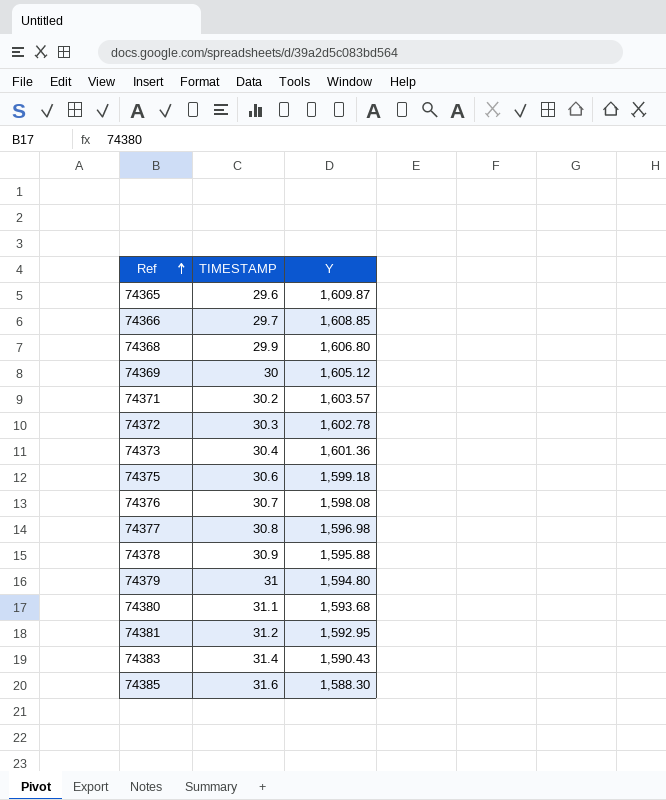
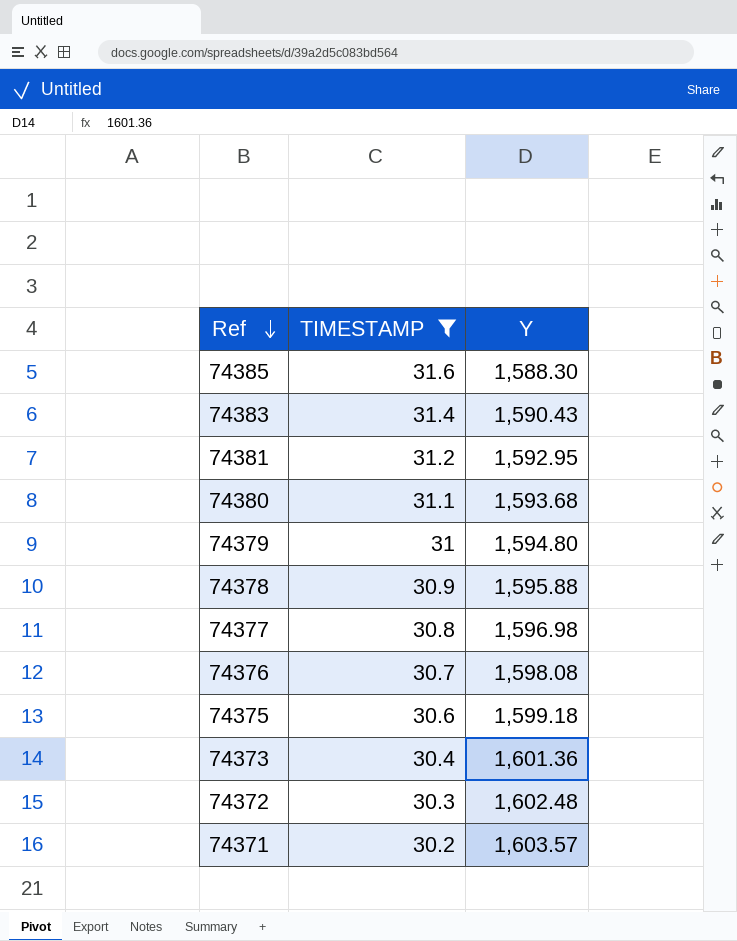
filter: none -> TIMESTAMP >= 30.2
row order: Ref ascending -> Ref descending
74372 | Y: 1,602.78 -> 1,602.48

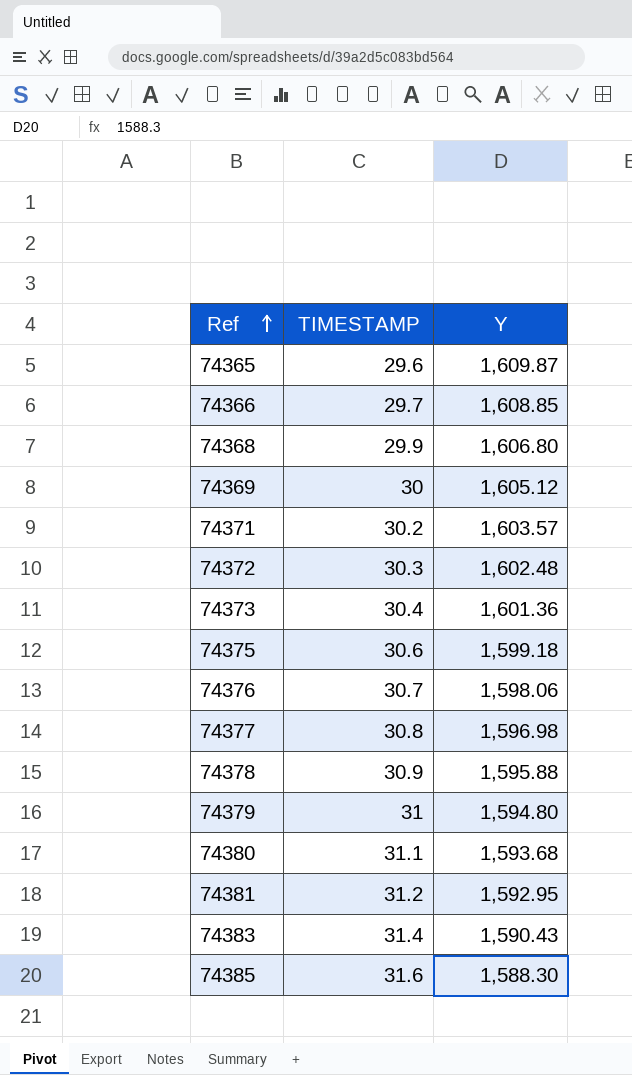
filter: TIMESTAMP >= 30.2 -> none
row order: Ref descending -> Ref ascending
74376 | Y: 1,598.08 -> 1,598.06

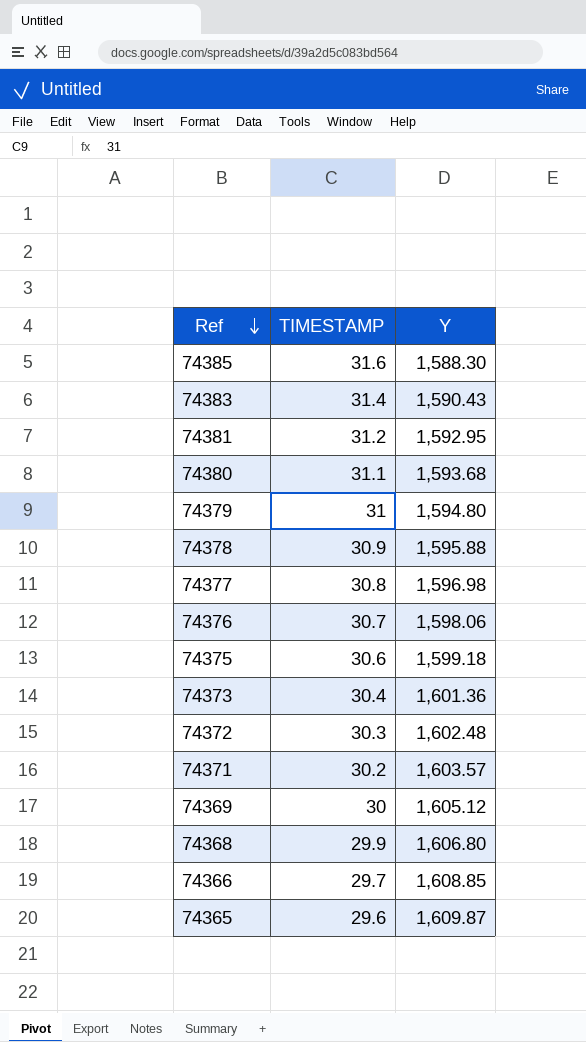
row order: Ref ascending -> Ref descending

